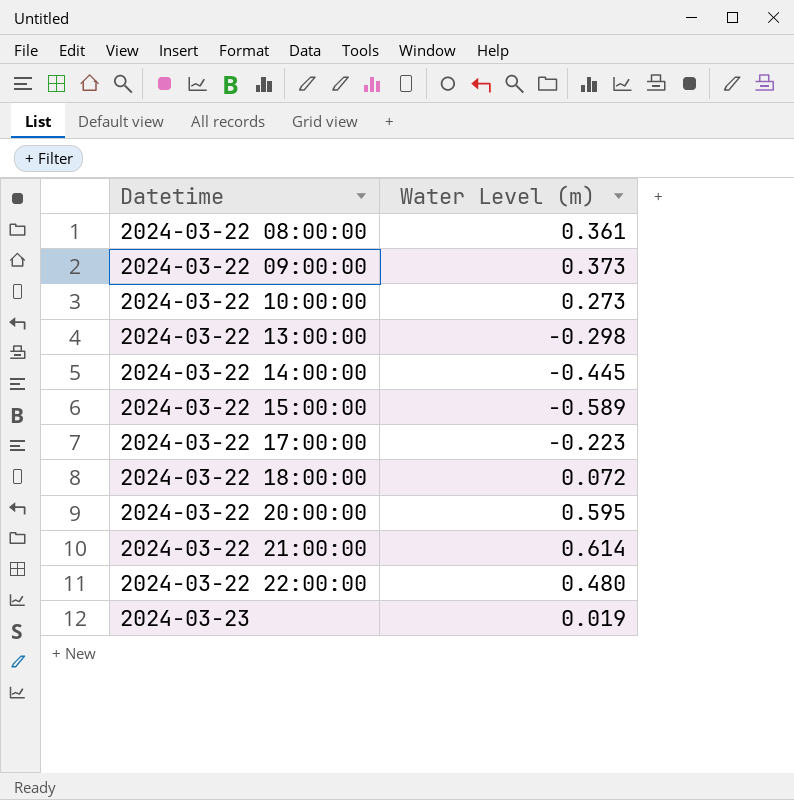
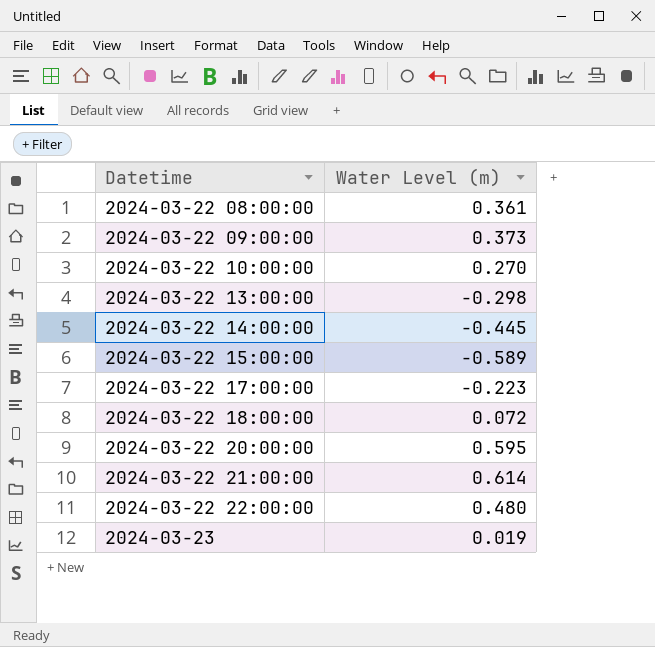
2024-03-22 10:00:00 | Water Level (m): 0.273 -> 0.270

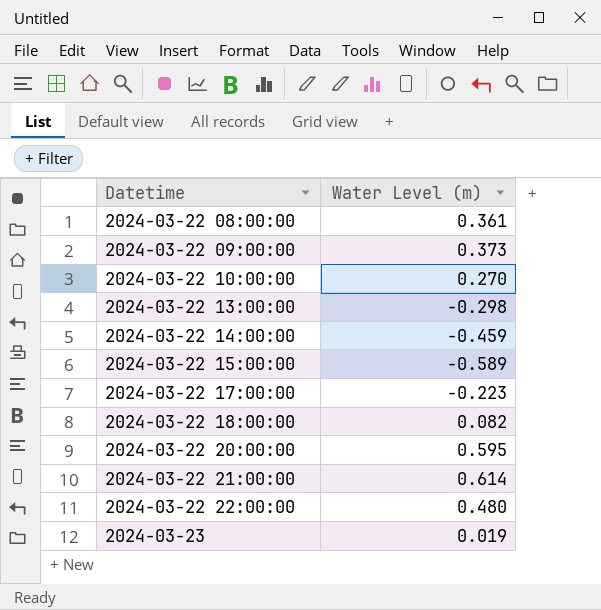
2024-03-22 14:00:00 | Water Level (m): -0.445 -> -0.459
2024-03-22 18:00:00 | Water Level (m): 0.072 -> 0.082

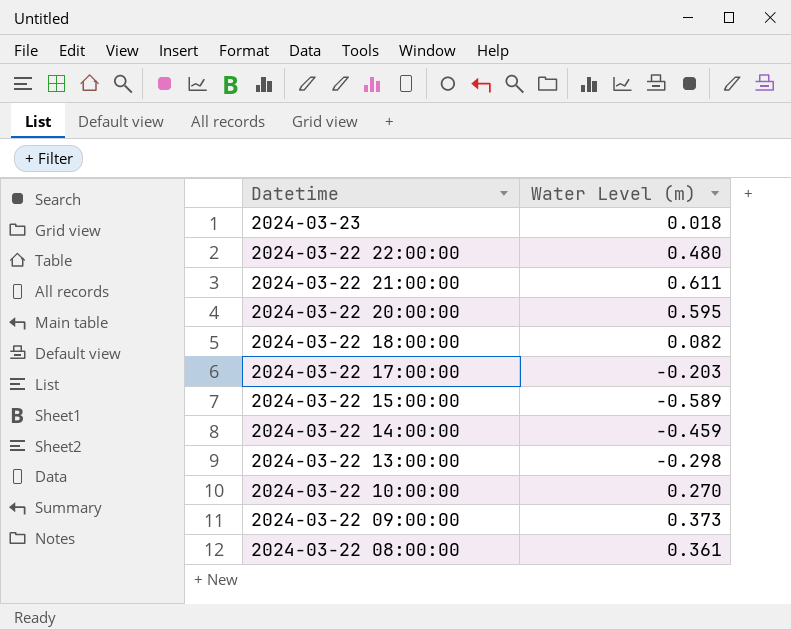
row order: Datetime ascending -> Datetime descending
2024-03-23 | Water Level (m): 0.019 -> 0.018
2024-03-22 21:00:00 | Water Level (m): 0.614 -> 0.611
2024-03-22 17:00:00 | Water Level (m): -0.223 -> -0.203

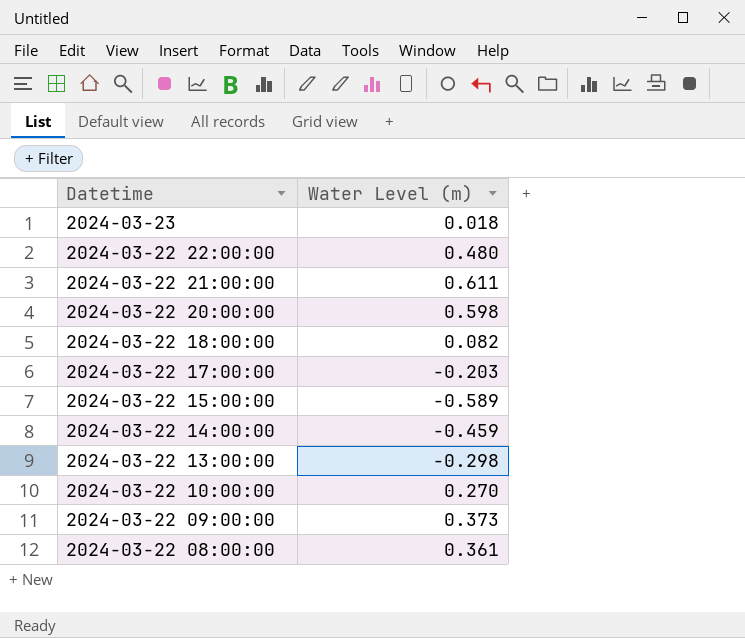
2024-03-22 20:00:00 | Water Level (m): 0.595 -> 0.598

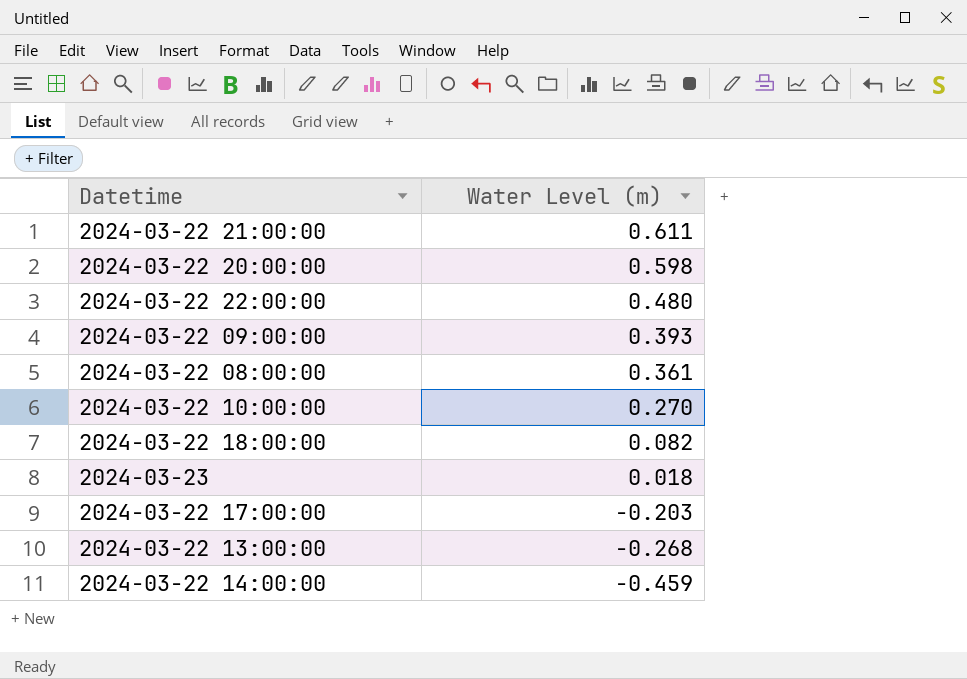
row order: Datetime descending -> Water Level (m) descending
row 2024-03-22 15:00:00: -0.589 -> none
2024-03-22 09:00:00 | Water Level (m): 0.373 -> 0.393
2024-03-22 13:00:00 | Water Level (m): -0.298 -> -0.268

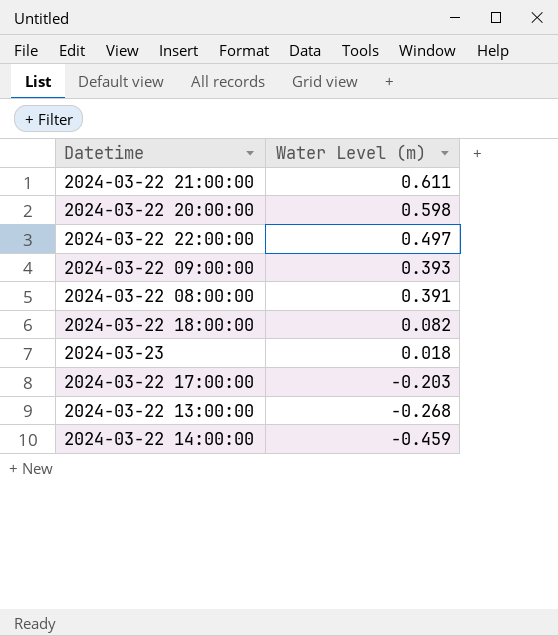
row 2024-03-22 10:00:00: 0.270 -> none
2024-03-22 22:00:00 | Water Level (m): 0.480 -> 0.497
2024-03-22 08:00:00 | Water Level (m): 0.361 -> 0.391

